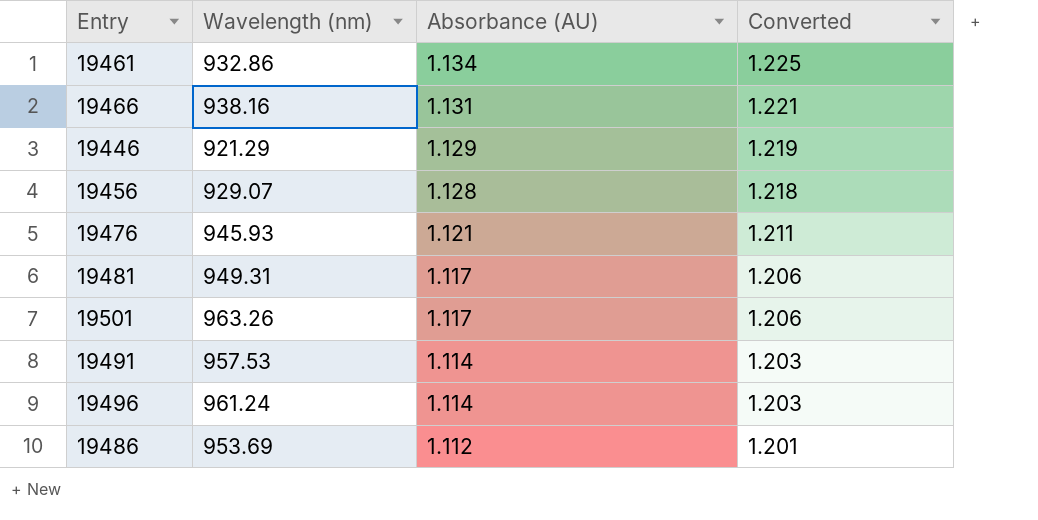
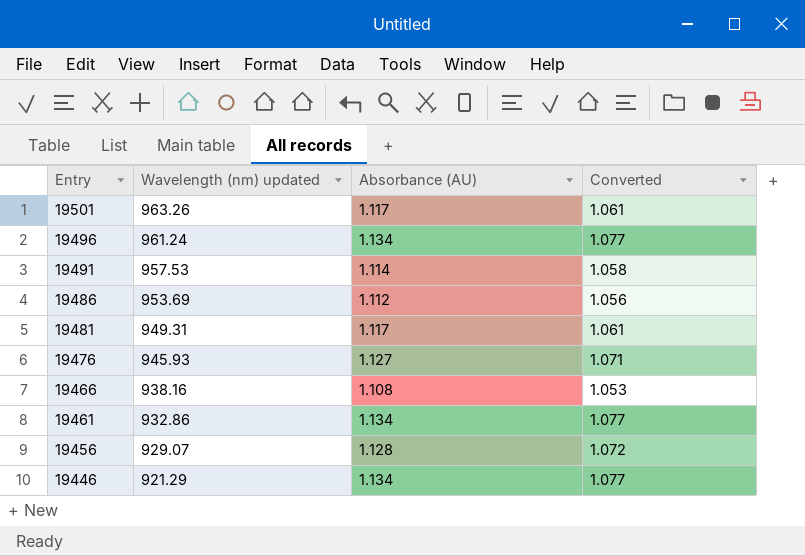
row order: Absorbance (AU) descending -> Entry descending
column name: Wavelength (nm) -> Wavelength (nm) updated
column Converted | formula: [Absorbance (AU)] * 1.08 -> [Absorbance (AU)] * 0.95
19496 | Absorbance (AU): 1.114 -> 1.134
19476 | Absorbance (AU): 1.121 -> 1.127
19466 | Absorbance (AU): 1.131 -> 1.108
19446 | Absorbance (AU): 1.129 -> 1.134

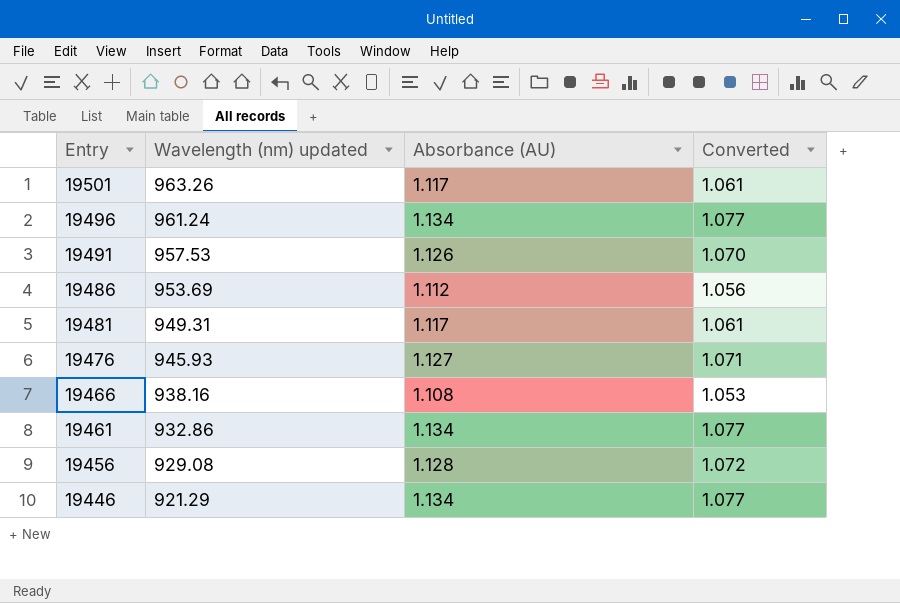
19491 | Absorbance (AU): 1.114 -> 1.126
19491 | Converted: 1.058 -> 1.070
19456 | Wavelength (nm) updated: 929.07 -> 929.08

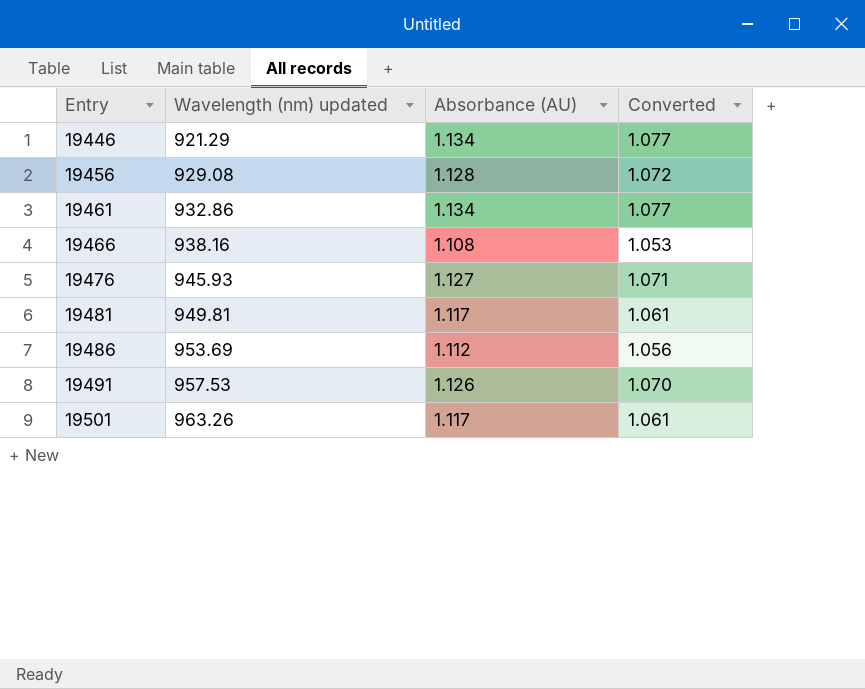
row order: Entry descending -> Entry ascending
row 19496: 961.24 | 1.134 | 1.077 -> none
19481 | Wavelength (nm) updated: 949.31 -> 949.81

